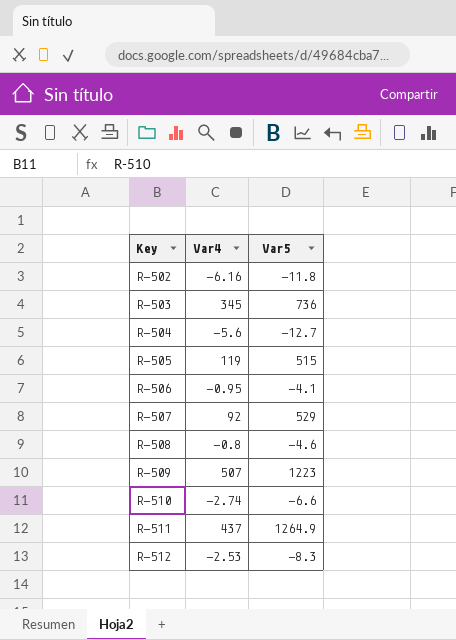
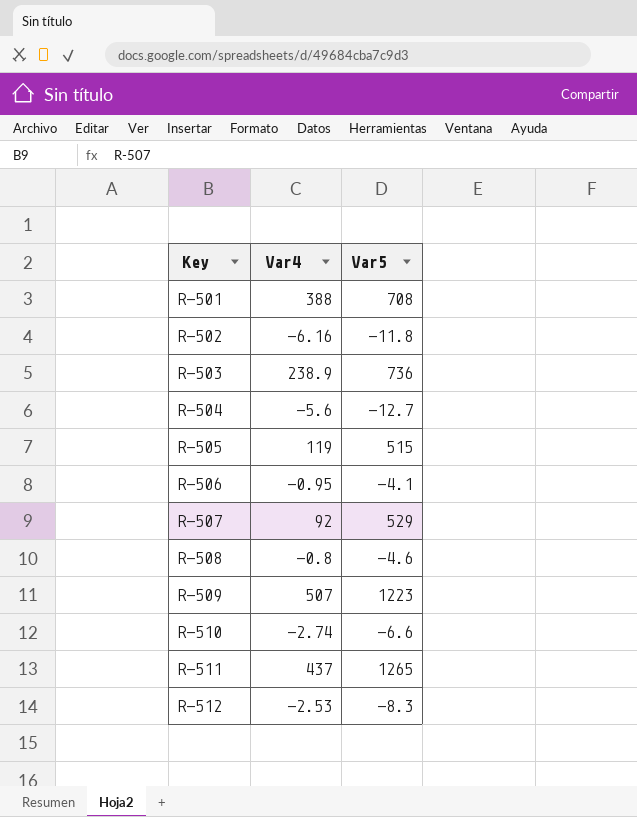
row R-501: none -> 388 | 708
R-503 | Var4: 345 -> 238.9
R-511 | Var5: 1264.9 -> 1265

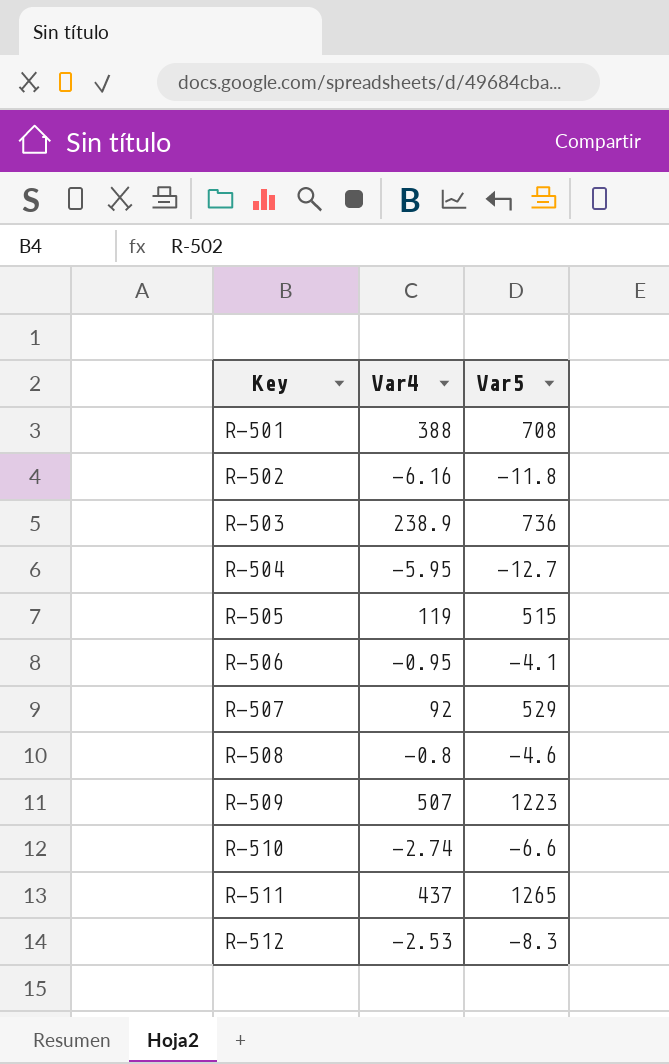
R-504 | Var4: -5.6 -> -5.95

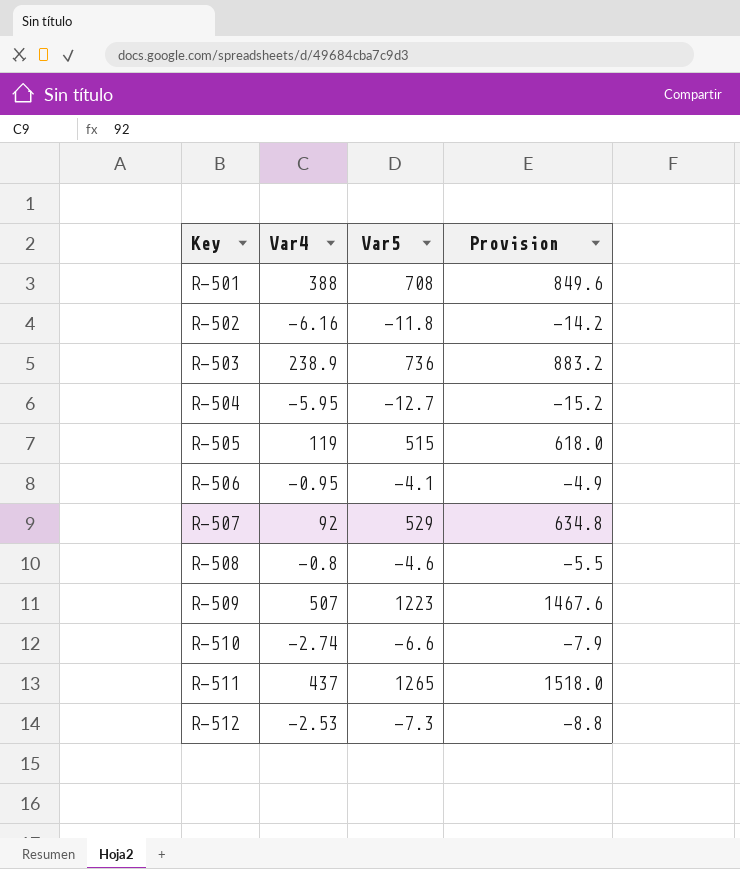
column Provision | formula: none -> [Var5] * 1.2
R-512 | Var5: -8.3 -> -7.3

